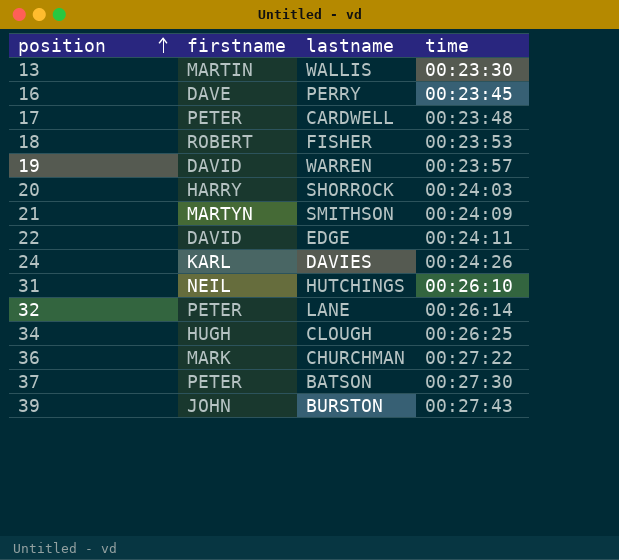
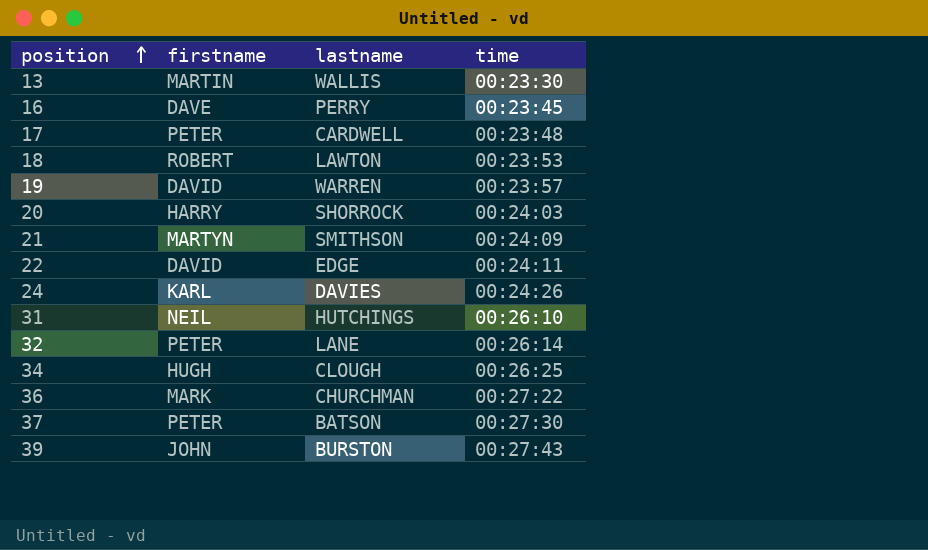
18 | lastname: FISHER -> LAWTON

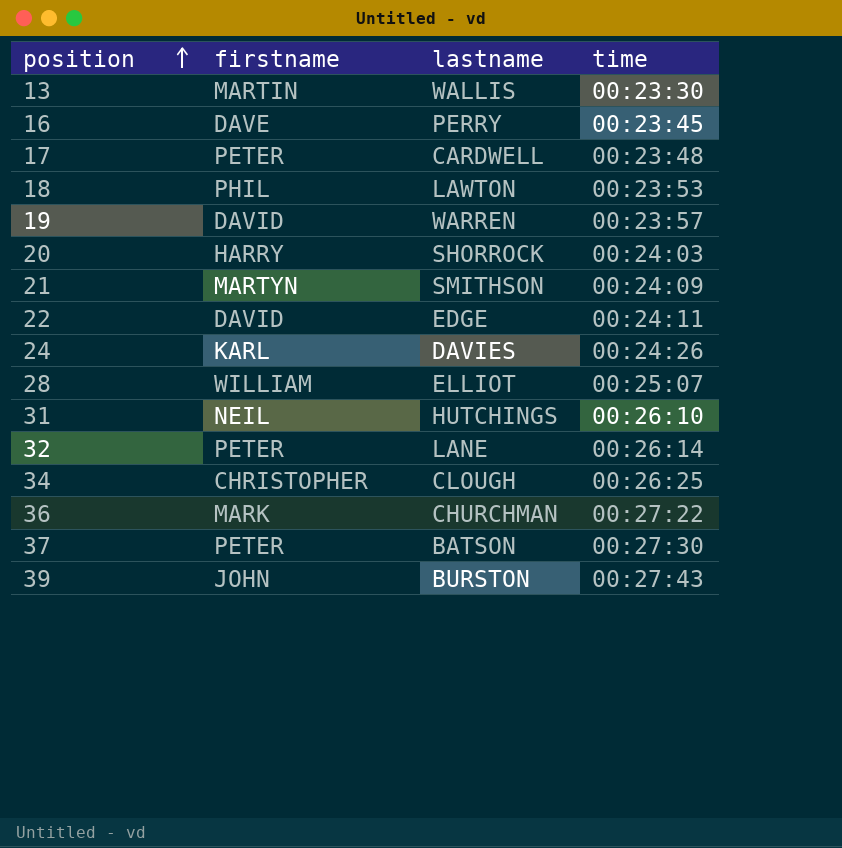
18 | firstname: ROBERT -> PHIL
row 28: none -> WILLIAM | ELLIOT | 00:25:07
34 | firstname: HUGH -> CHRISTOPHER

